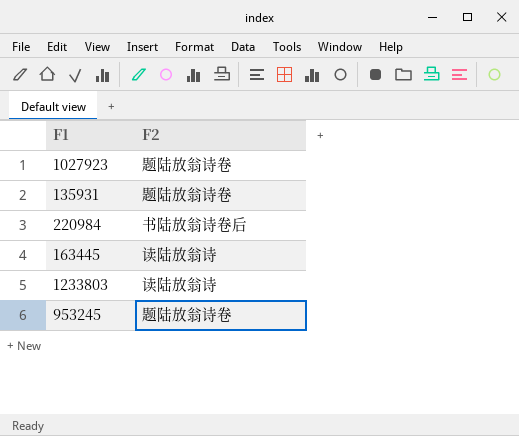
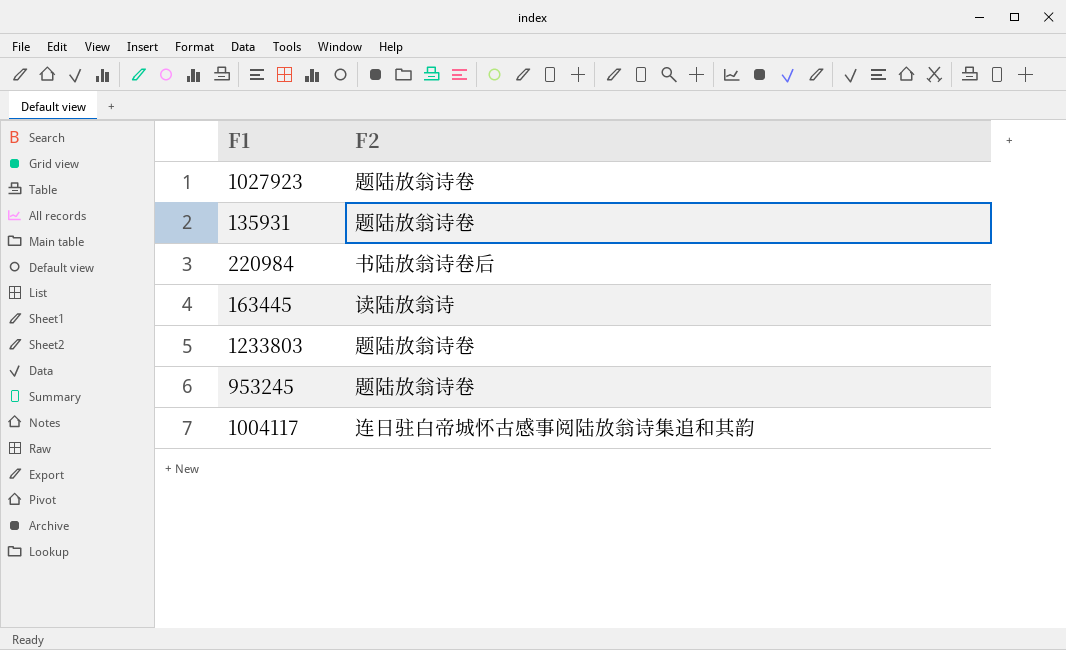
1233803 | F2: 读陆放翁诗 -> 题陆放翁诗卷
row 1004117: none -> 连日驻白帝城怀古感事阅陆放翁诗集追和其韵

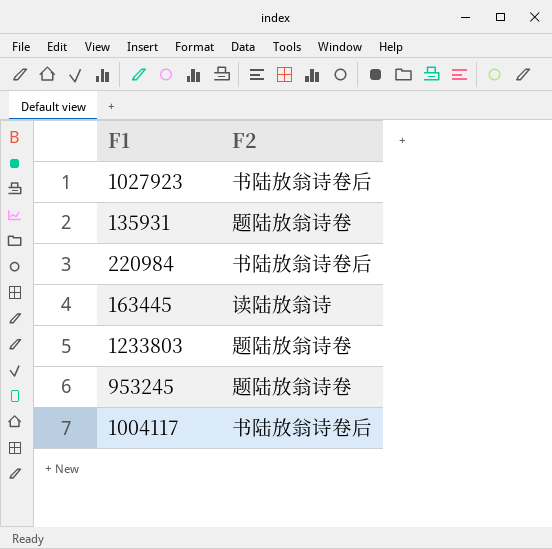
1027923 | F2: 题陆放翁诗卷 -> 书陆放翁诗卷后
1004117 | F2: 连日驻白帝城怀古感事阅陆放翁诗集追和其韵 -> 书陆放翁诗卷后

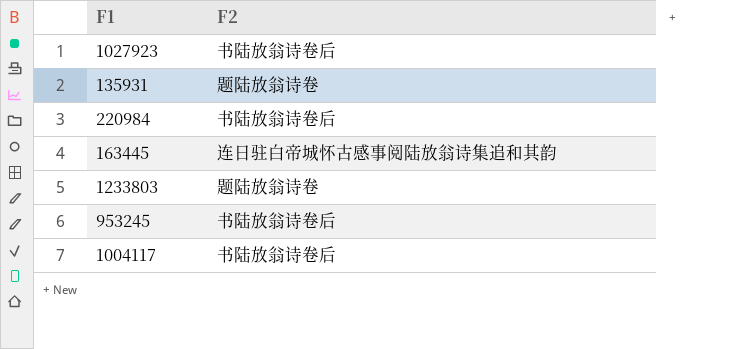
163445 | F2: 读陆放翁诗 -> 连日驻白帝城怀古感事阅陆放翁诗集追和其韵
953245 | F2: 题陆放翁诗卷 -> 书陆放翁诗卷后

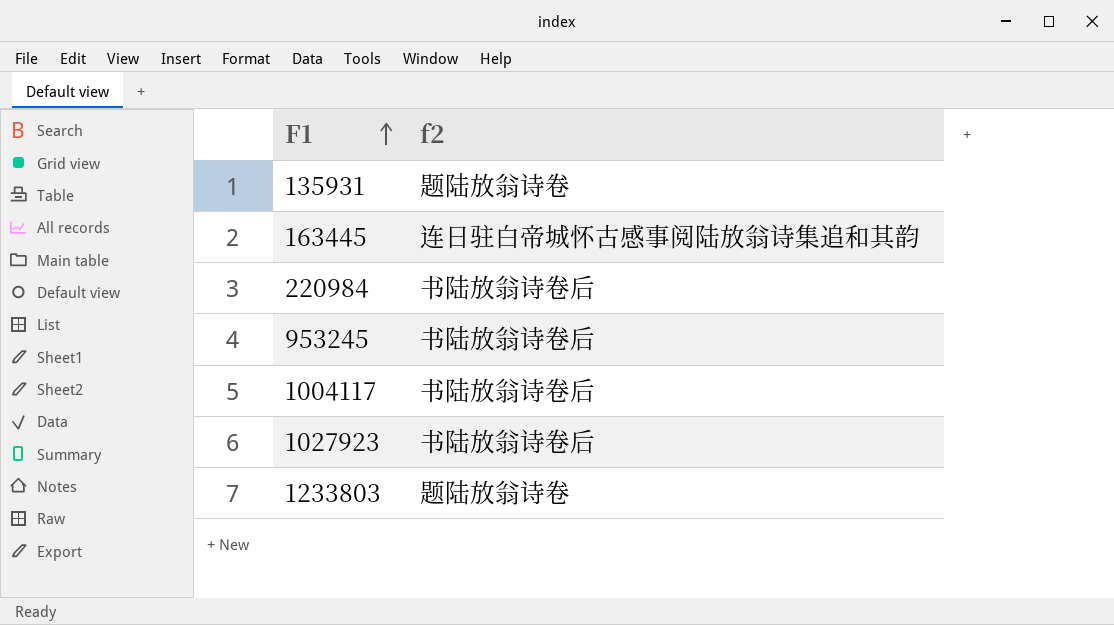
row order: none -> F1 ascending
column name: F2 -> f2

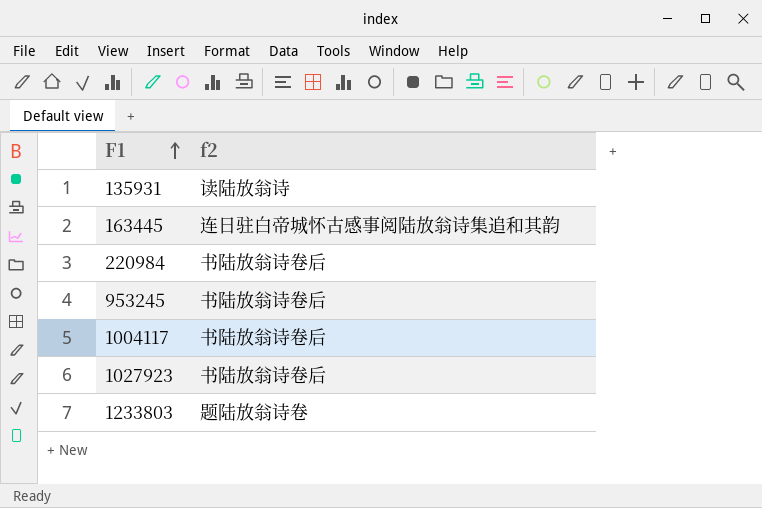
135931 | f2: 题陆放翁诗卷 -> 读陆放翁诗

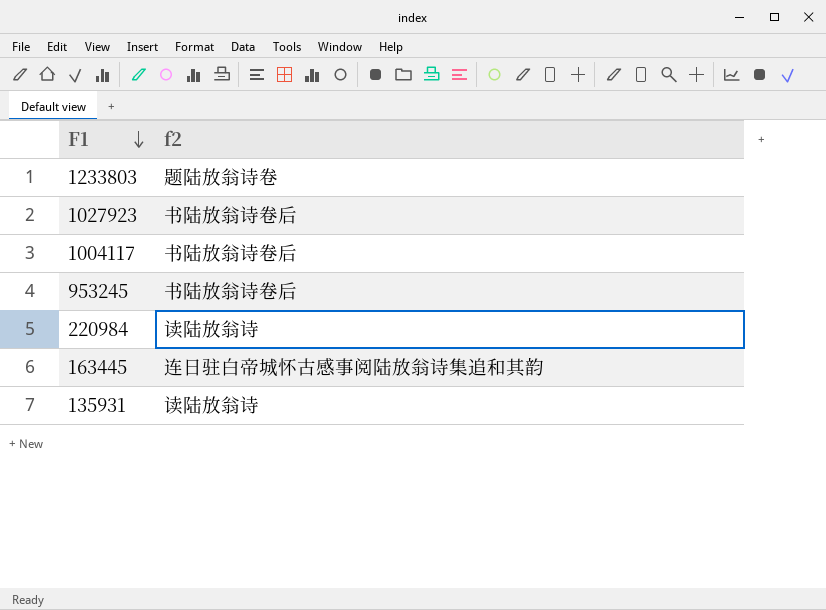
row order: F1 ascending -> F1 descending
220984 | f2: 书陆放翁诗卷后 -> 读陆放翁诗

